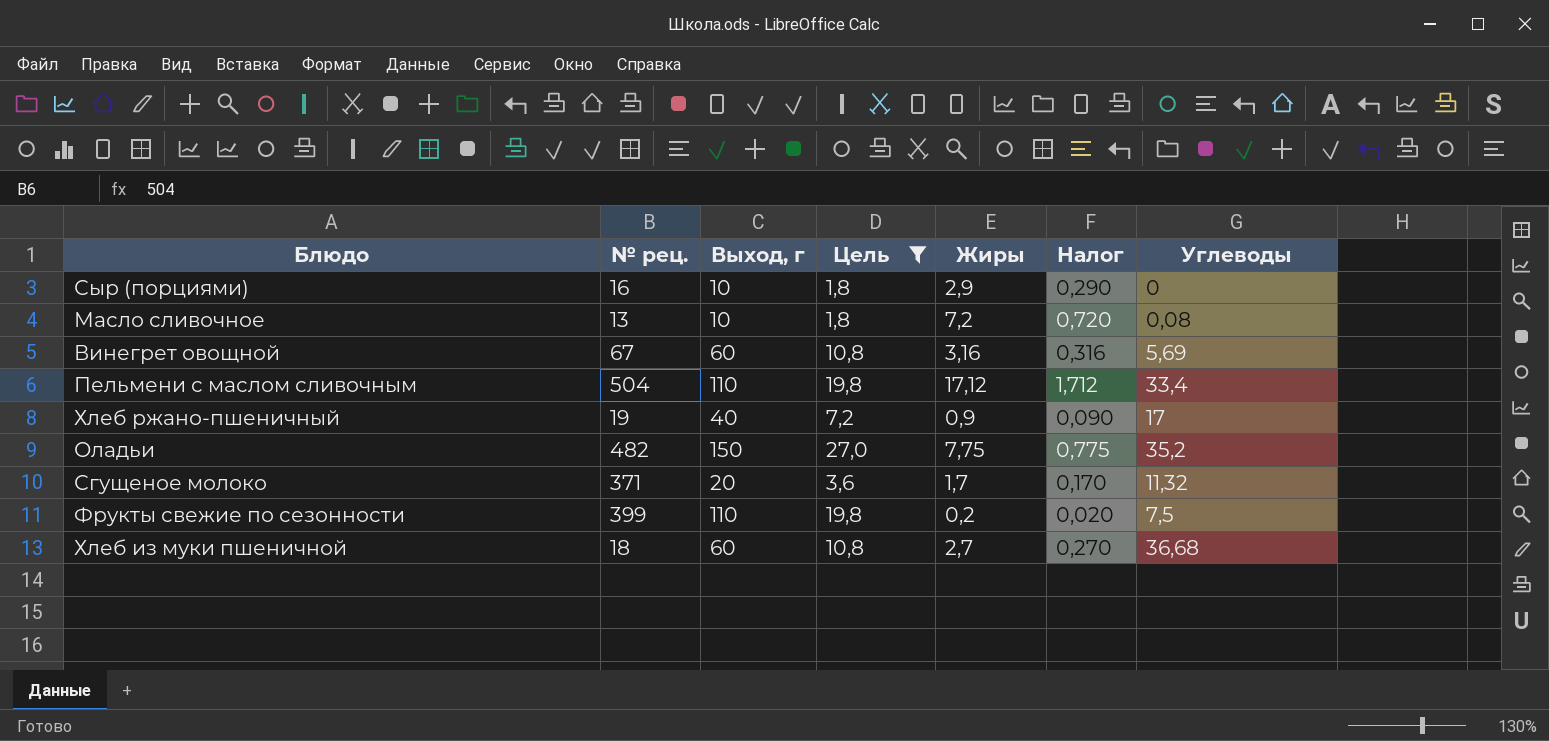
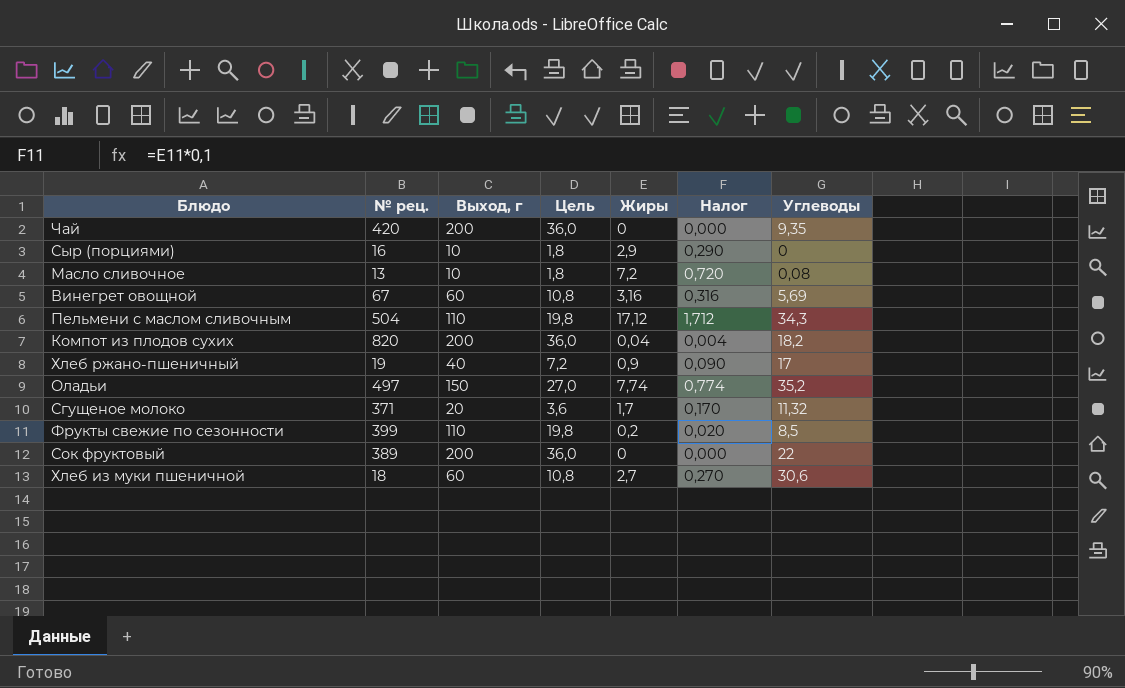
filter: Цель != 36,0 -> none
Пельмени с маслом сливочным | Углеводы: 33,4 -> 34,3
Оладьи | № рец.: 482 -> 497
Оладьи | Жиры: 7,75 -> 7,74
Оладьи | Налог: 0,775 -> 0,774
Фрукты свежие по сезонности | Углеводы: 7,5 -> 8,5
Хлеб из муки пшеничной | Углеводы: 36,68 -> 30,6

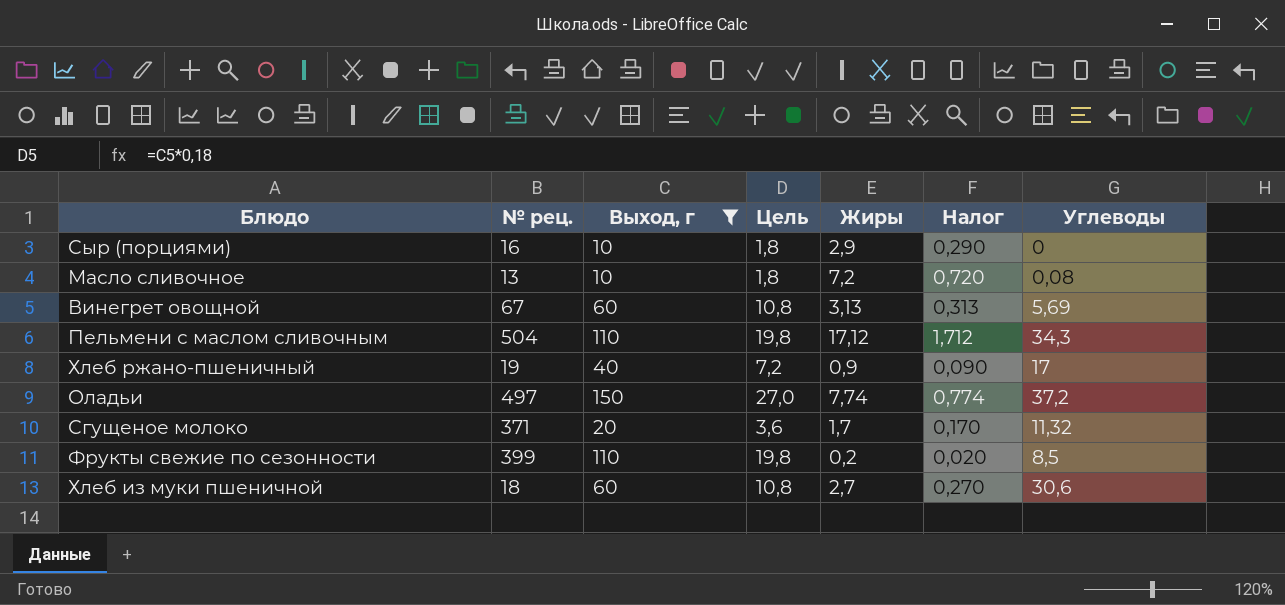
filter: none -> Выход, г != 200
Винегрет овощной | Жиры: 3,16 -> 3,13
Винегрет овощной | Налог: 0,316 -> 0,313
Оладьи | Углеводы: 35,2 -> 37,2

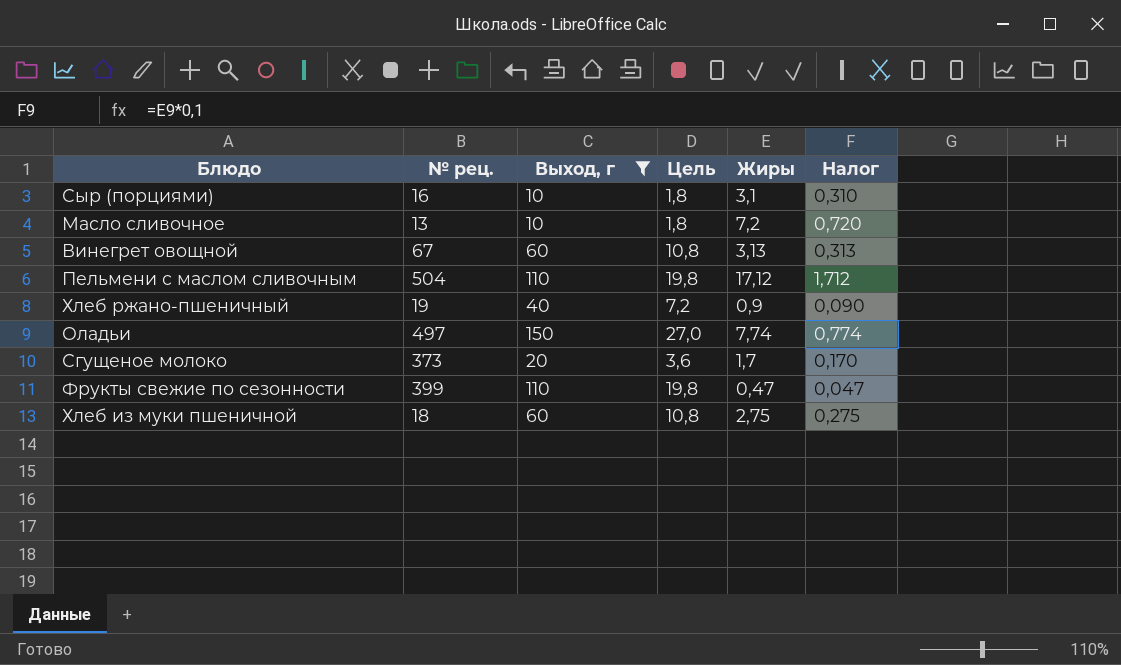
column Углеводы | position: 7 -> none
Сыр (порциями) | Жиры: 2,9 -> 3,1
Сыр (порциями) | Налог: 0,290 -> 0,310
Сгущеное молоко | № рец.: 371 -> 373
Фрукты свежие по сезонности | Жиры: 0,2 -> 0,47
Фрукты свежие по сезонности | Налог: 0,020 -> 0,047
Хлеб из муки пшеничной | Жиры: 2,7 -> 2,75
Хлеб из муки пшеничной | Налог: 0,270 -> 0,275

